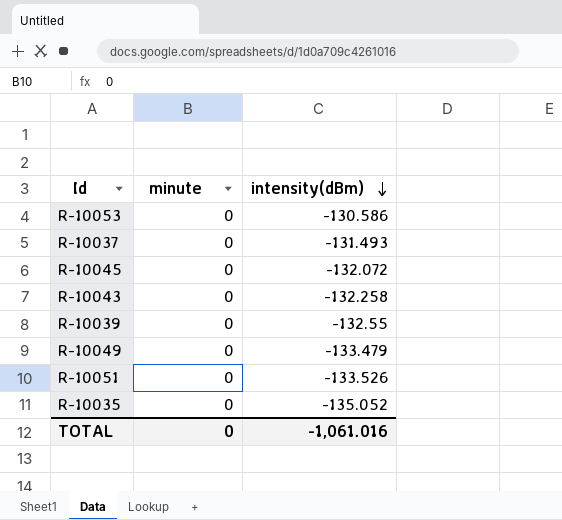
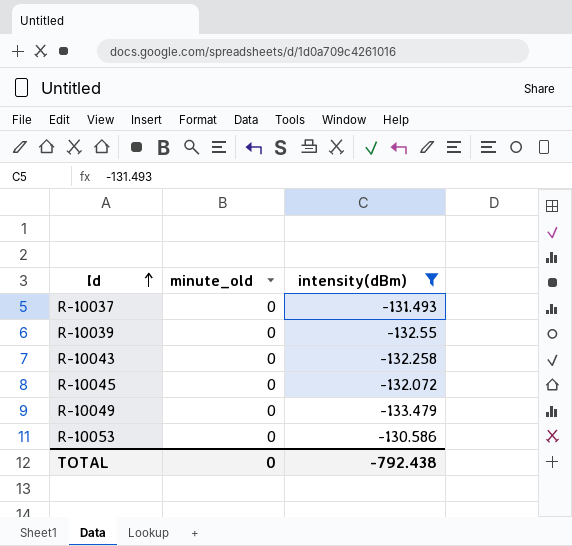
filter: none -> intensity(dBm) >= -133.479
row order: intensity(dBm) descending -> Id ascending
column name: minute -> minute_old
TOTAL | intensity(dBm): -1,061.016 -> -792.438

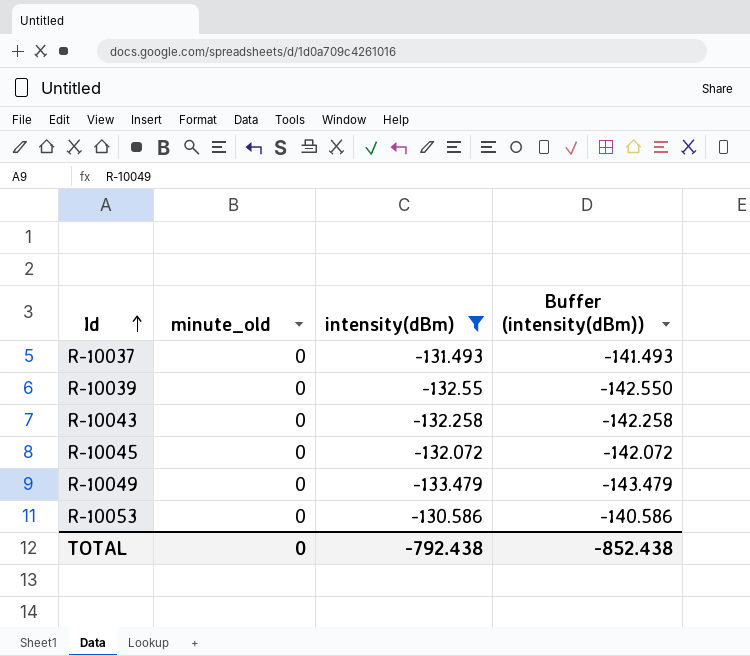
column Buffer (intensity(dBm)) | formula: none -> [intensity(dBm)] - 10

